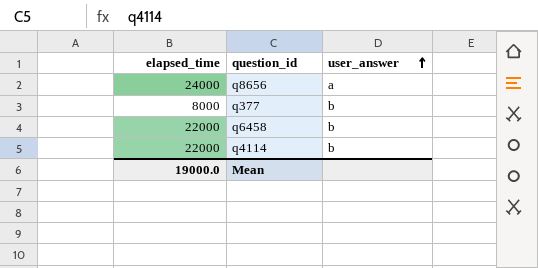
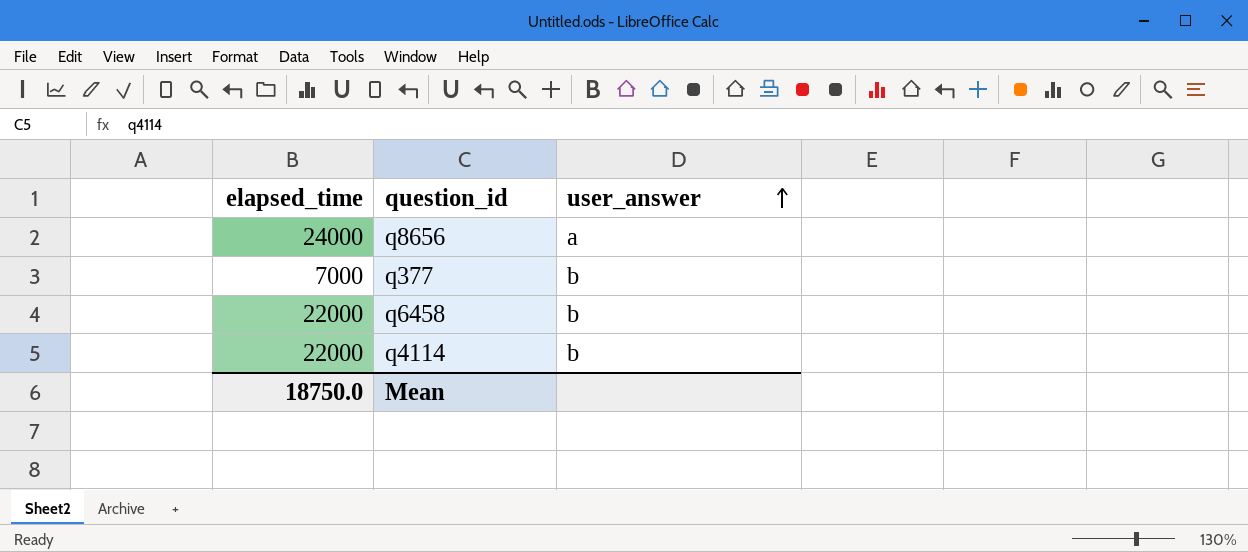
q377 | elapsed_time: 8000 -> 7000
Mean | elapsed_time: 19000.0 -> 18750.0

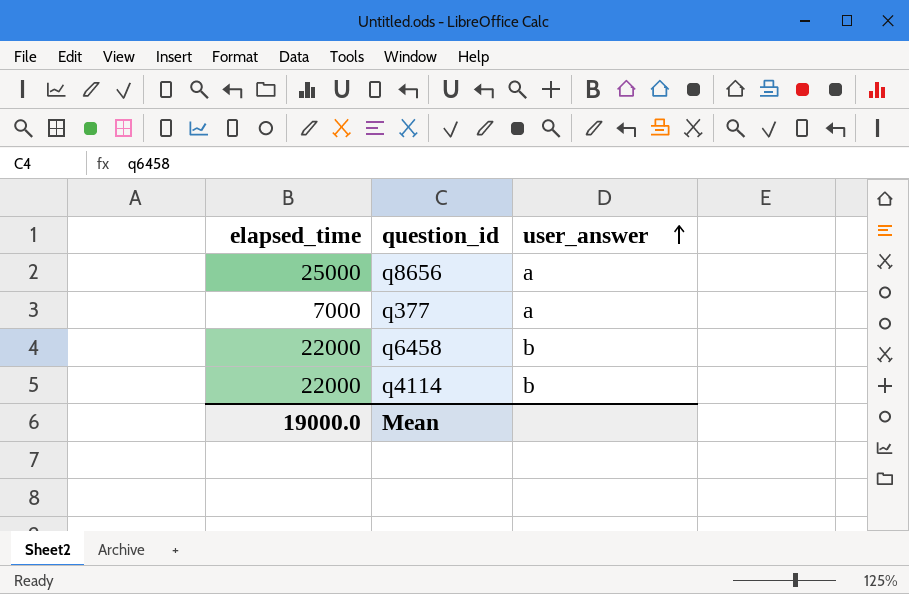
q8656 | elapsed_time: 24000 -> 25000
q377 | user_answer: b -> a
Mean | elapsed_time: 18750.0 -> 19000.0

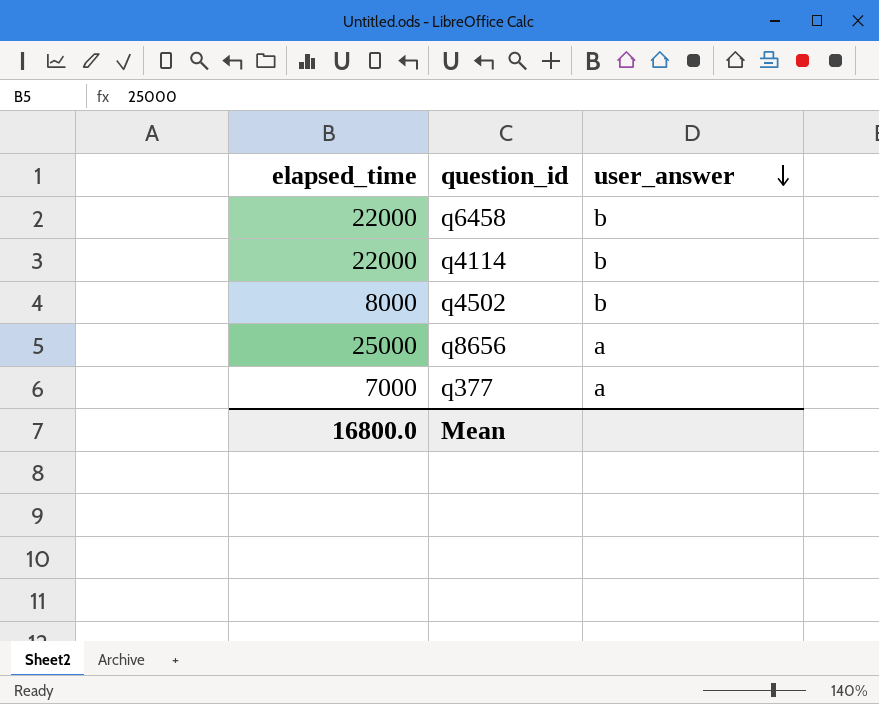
row order: user_answer ascending -> user_answer descending
row q4502: none -> 8000 | b
Mean | elapsed_time: 19000.0 -> 16800.0

